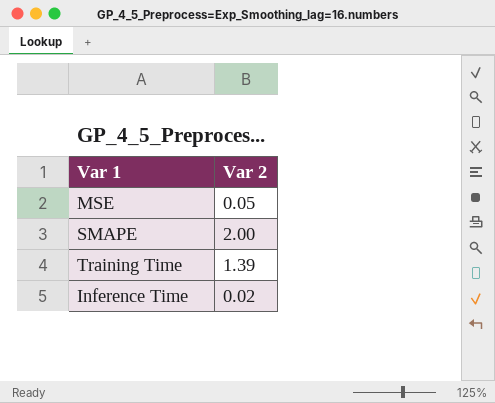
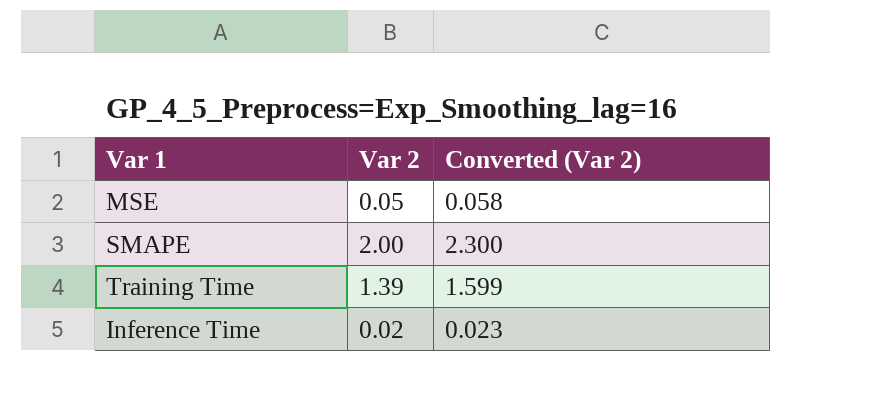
column Converted (Var 2) | formula: none -> [Var 2] * 1.15

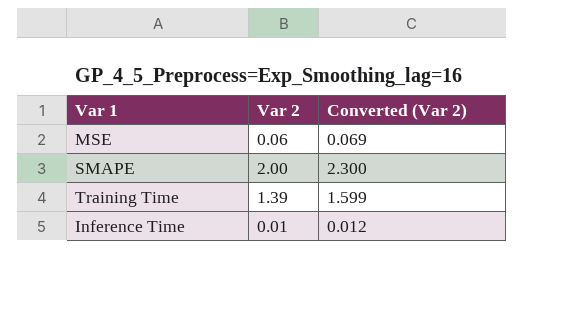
MSE | Var 2: 0.05 -> 0.06
MSE | Converted (Var 2): 0.058 -> 0.069
Inference Time | Var 2: 0.02 -> 0.01
Inference Time | Converted (Var 2): 0.023 -> 0.012

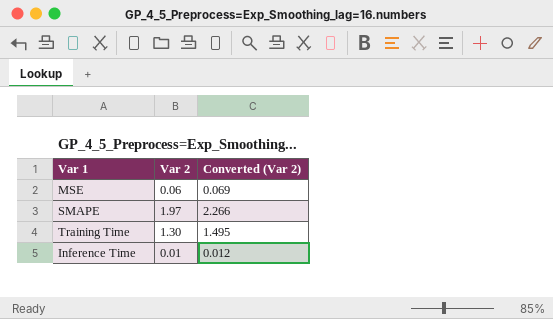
SMAPE | Var 2: 2.00 -> 1.97
SMAPE | Converted (Var 2): 2.300 -> 2.266
Training Time | Var 2: 1.39 -> 1.30
Training Time | Converted (Var 2): 1.599 -> 1.495

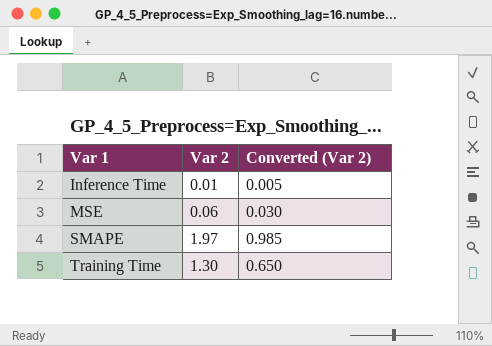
row order: none -> Var 1 ascending
column Converted (Var 2) | formula: [Var 2] * 1.15 -> [Var 2] * 0.5

